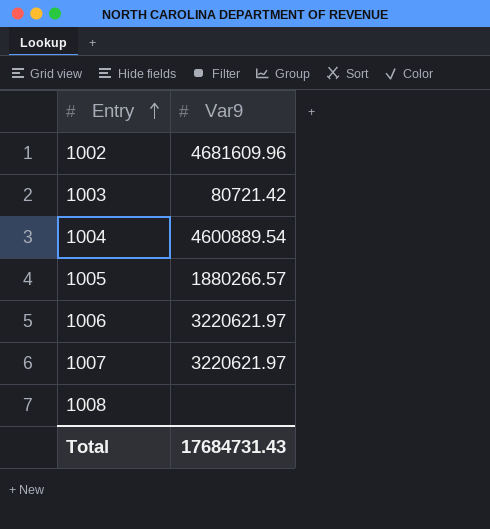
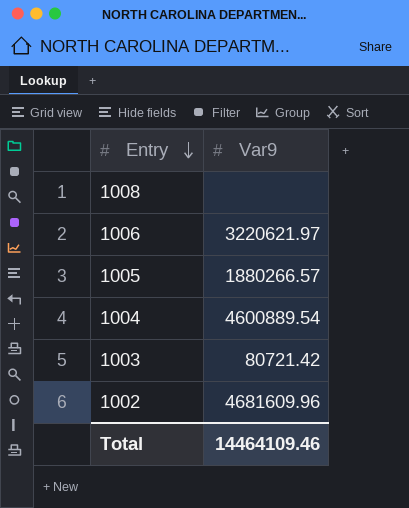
row order: Entry ascending -> Entry descending
row 1007: 3220621.97 -> none
Total | Var9: 17684731.43 -> 14464109.46

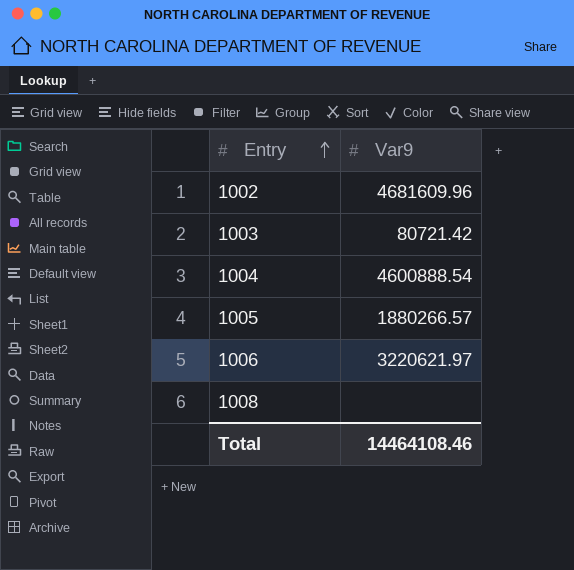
row order: Entry descending -> Entry ascending
1004 | Var9: 4600889.54 -> 4600888.54
Total | Var9: 14464109.46 -> 14464108.46

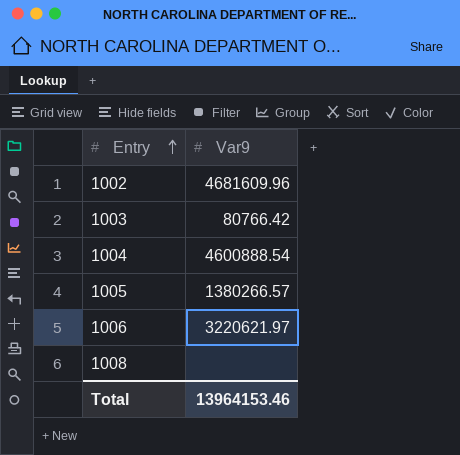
1003 | Var9: 80721.42 -> 80766.42
1005 | Var9: 1880266.57 -> 1380266.57
Total | Var9: 14464108.46 -> 13964153.46

